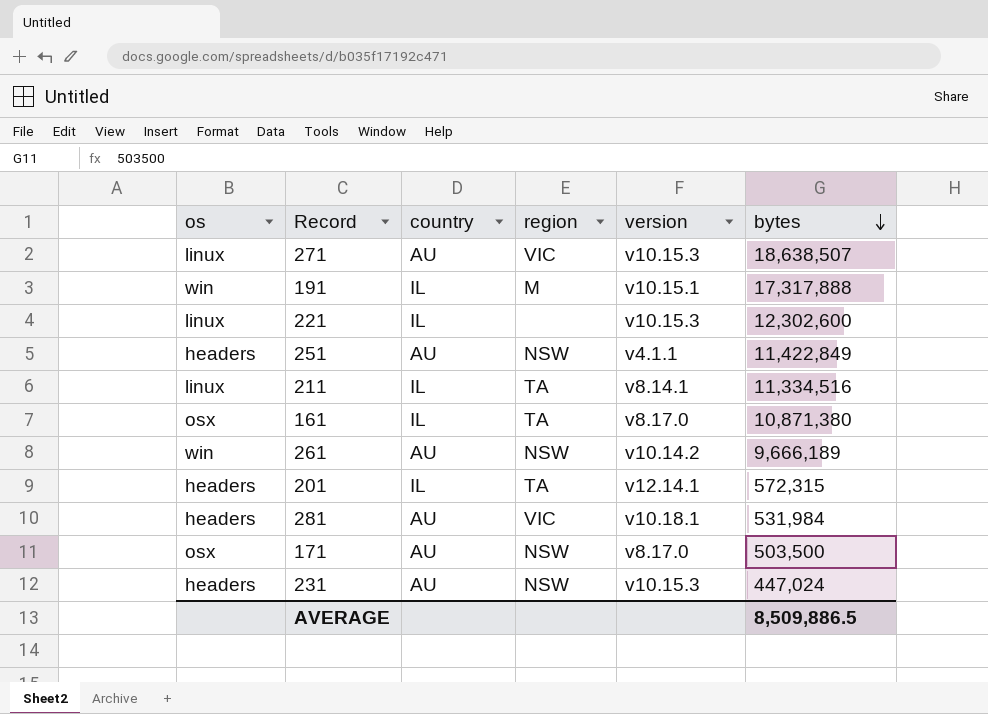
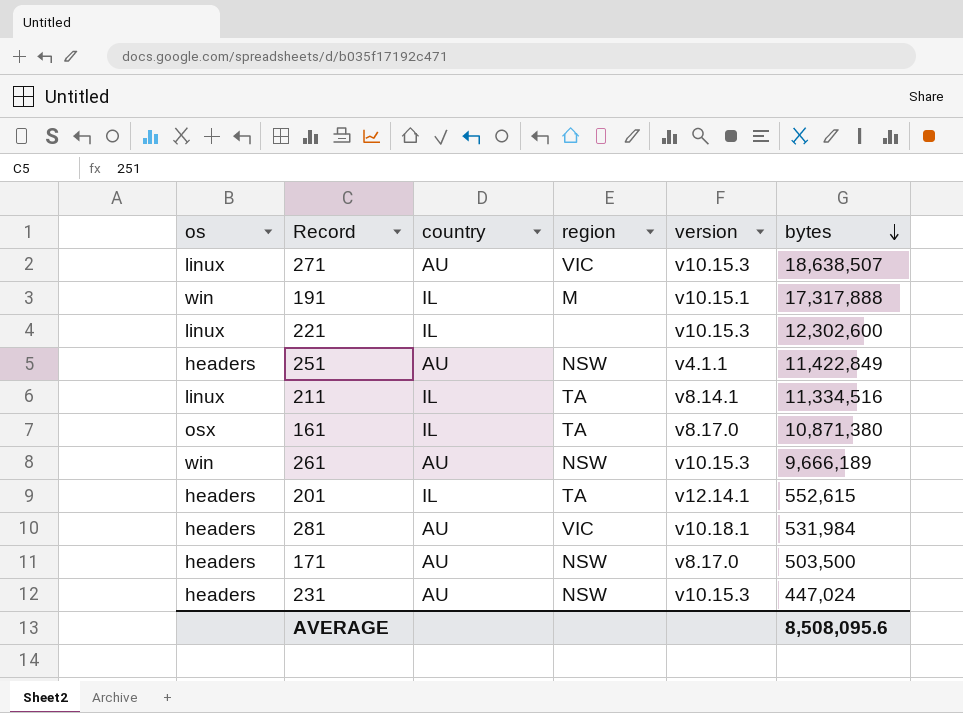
261 | version: v10.14.2 -> v10.15.3
201 | bytes: 572,315 -> 552,615
171 | os: osx -> headers
AVERAGE | bytes: 8,509,886.5 -> 8,508,095.6

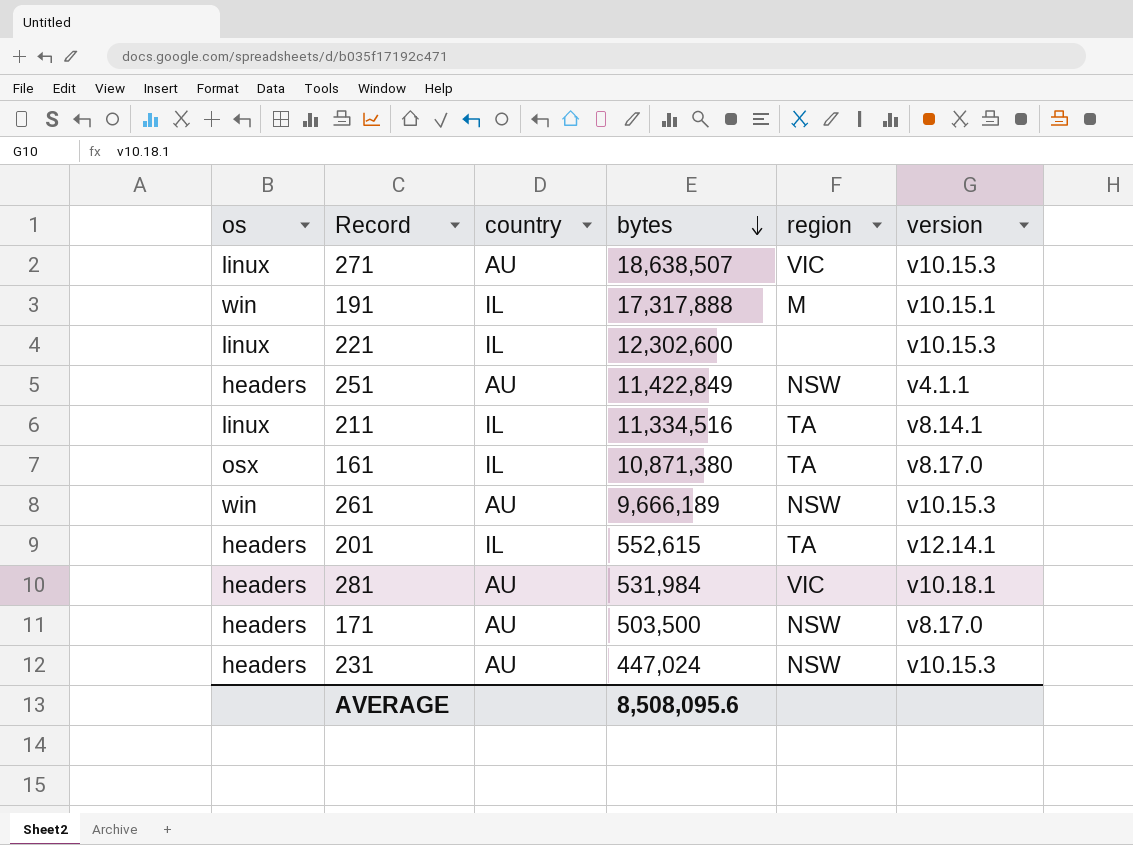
column bytes | position: 6 -> 4

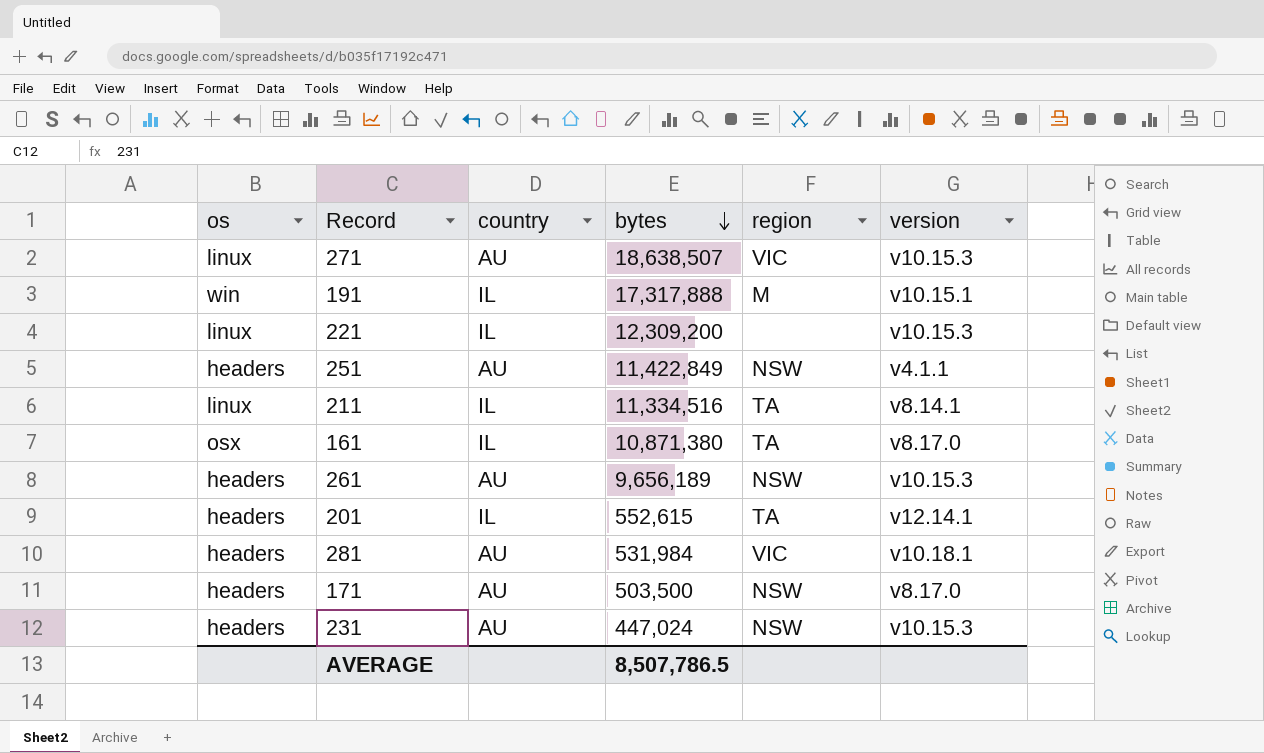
221 | bytes: 12,302,600 -> 12,309,200
261 | os: win -> headers
261 | bytes: 9,666,189 -> 9,656,189
AVERAGE | bytes: 8,508,095.6 -> 8,507,786.5

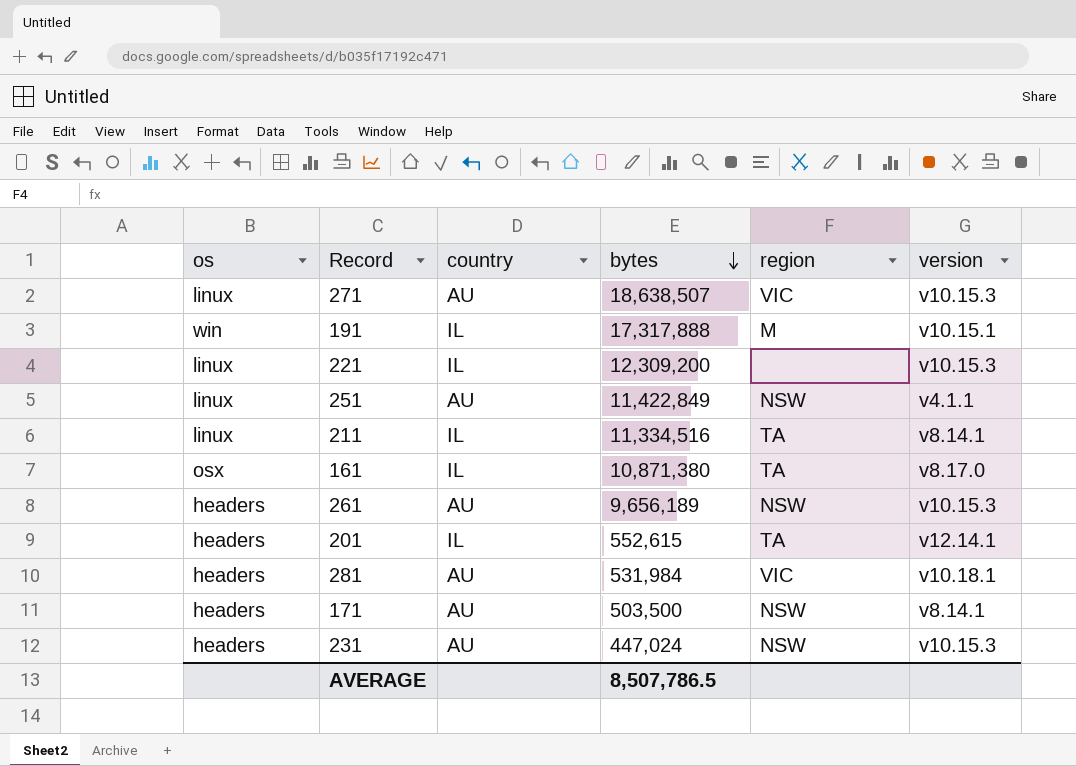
251 | os: headers -> linux
171 | version: v8.17.0 -> v8.14.1

